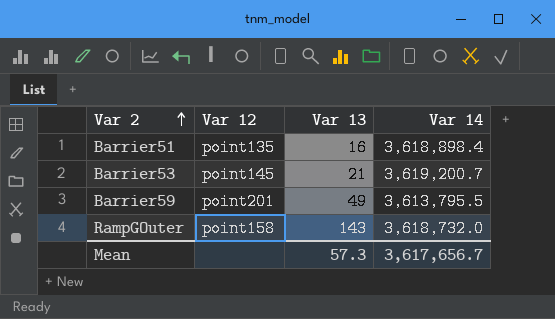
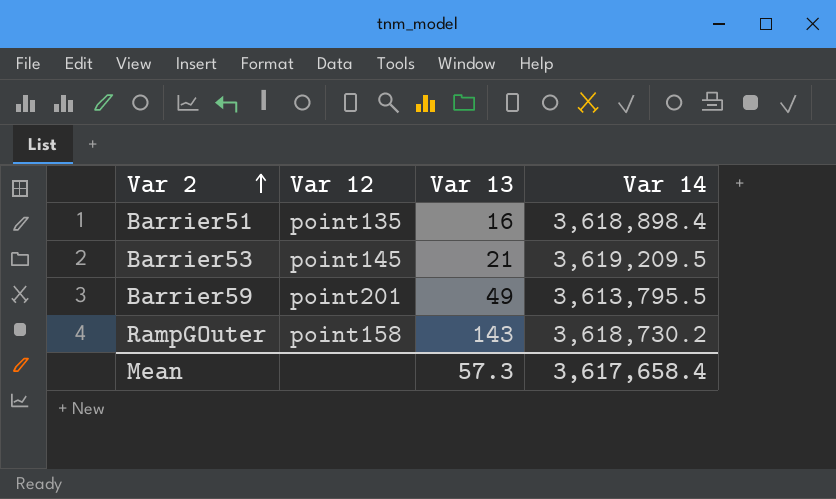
Barrier53 | Var 14: 3,619,200.7 -> 3,619,209.5
RampGOuter | Var 14: 3,618,732.0 -> 3,618,730.2
Mean | Var 14: 3,617,656.7 -> 3,617,658.4

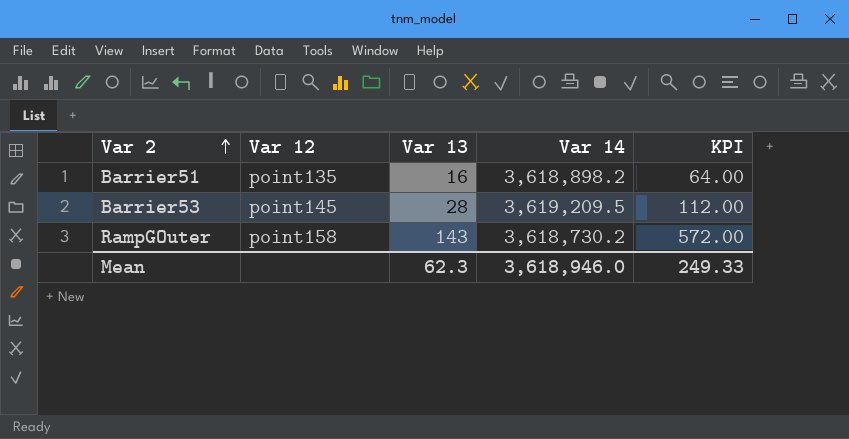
column KPI | formula: none -> [Var 13] * 4
row Barrier59: point201 | 49 | 3,613,795.5 -> none
Barrier51 | Var 14: 3,618,898.4 -> 3,618,898.2
Barrier53 | Var 13: 21 -> 28
Mean | Var 13: 57.3 -> 62.3
Mean | Var 14: 3,617,658.4 -> 3,618,946.0

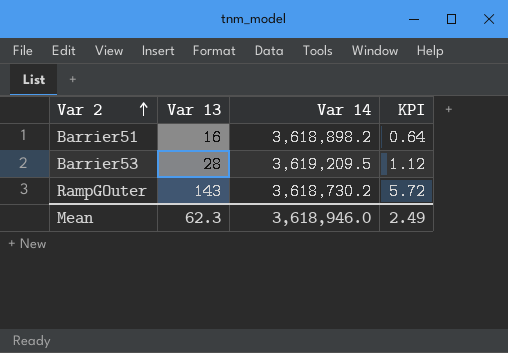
column Var 12 | position: 2 -> none
column KPI | formula: [Var 13] * 4 -> [Var 13] * 0.04
Mean | KPI: 249.33 -> 2.49

